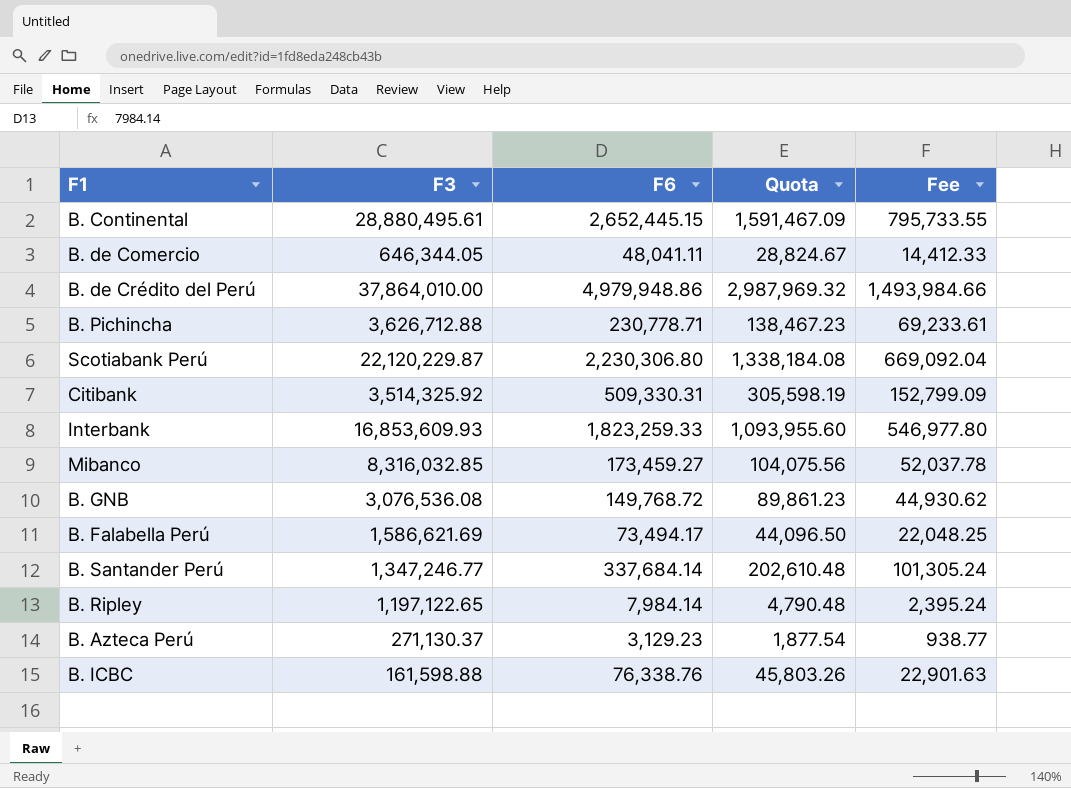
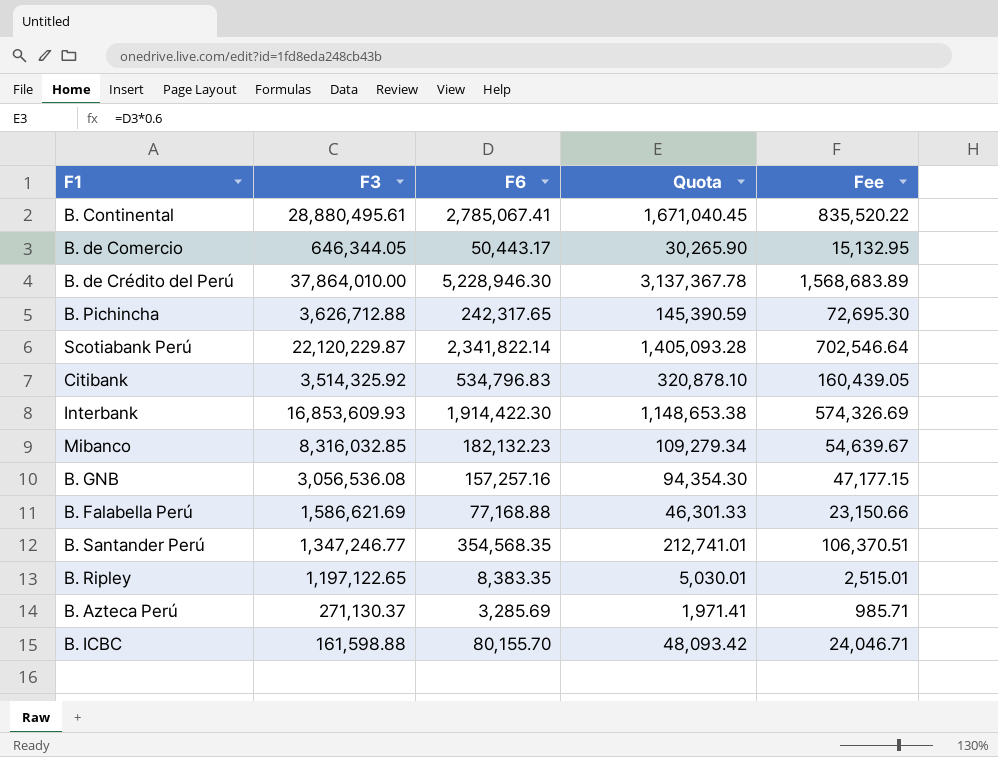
B. Continental | F6: 2,652,445.15 -> 2,785,067.41
B. Continental | Quota: 1,591,467.09 -> 1,671,040.45
B. Continental | Fee: 795,733.55 -> 835,520.22
B. de Comercio | F6: 48,041.11 -> 50,443.17
B. de Comercio | Quota: 28,824.67 -> 30,265.90
B. de Comercio | Fee: 14,412.33 -> 15,132.95
B. de Crédito del Perú | F6: 4,979,948.86 -> 5,228,946.30
B. de Crédito del Perú | Quota: 2,987,969.32 -> 3,137,367.78
B. de Crédito del Perú | Fee: 1,493,984.66 -> 1,568,683.89
B. Pichincha | F6: 230,778.71 -> 242,317.65
B. Pichincha | Quota: 138,467.23 -> 145,390.59
B. Pichincha | Fee: 69,233.61 -> 72,695.30
Scotiabank Perú | F6: 2,230,306.80 -> 2,341,822.14
Scotiabank Perú | Quota: 1,338,184.08 -> 1,405,093.28
Scotiabank Perú | Fee: 669,092.04 -> 702,546.64
Citibank | F6: 509,330.31 -> 534,796.83
Citibank | Quota: 305,598.19 -> 320,878.10
Citibank | Fee: 152,799.09 -> 160,439.05
Interbank | F6: 1,823,259.33 -> 1,914,422.30
Interbank | Quota: 1,093,955.60 -> 1,148,653.38
Interbank | Fee: 546,977.80 -> 574,326.69
Mibanco | F6: 173,459.27 -> 182,132.23
Mibanco | Quota: 104,075.56 -> 109,279.34
Mibanco | Fee: 52,037.78 -> 54,639.67
B. GNB | F3: 3,076,536.08 -> 3,056,536.08
B. GNB | F6: 149,768.72 -> 157,257.16
B. GNB | Quota: 89,861.23 -> 94,354.30
B. GNB | Fee: 44,930.62 -> 47,177.15
B. Falabella Perú | F6: 73,494.17 -> 77,168.88
B. Falabella Perú | Quota: 44,096.50 -> 46,301.33
B. Falabella Perú | Fee: 22,048.25 -> 23,150.66
B. Santander Perú | F6: 337,684.14 -> 354,568.35
B. Santander Perú | Quota: 202,610.48 -> 212,741.01
B. Santander Perú | Fee: 101,305.24 -> 106,370.51
B. Ripley | F6: 7,984.14 -> 8,383.35
B. Ripley | Quota: 4,790.48 -> 5,030.01
B. Ripley | Fee: 2,395.24 -> 2,515.01
B. Azteca Perú | F6: 3,129.23 -> 3,285.69
B. Azteca Perú | Quota: 1,877.54 -> 1,971.41
B. Azteca Perú | Fee: 938.77 -> 985.71
B. ICBC | F6: 76,338.76 -> 80,155.70
B. ICBC | Quota: 45,803.26 -> 48,093.42
B. ICBC | Fee: 22,901.63 -> 24,046.71

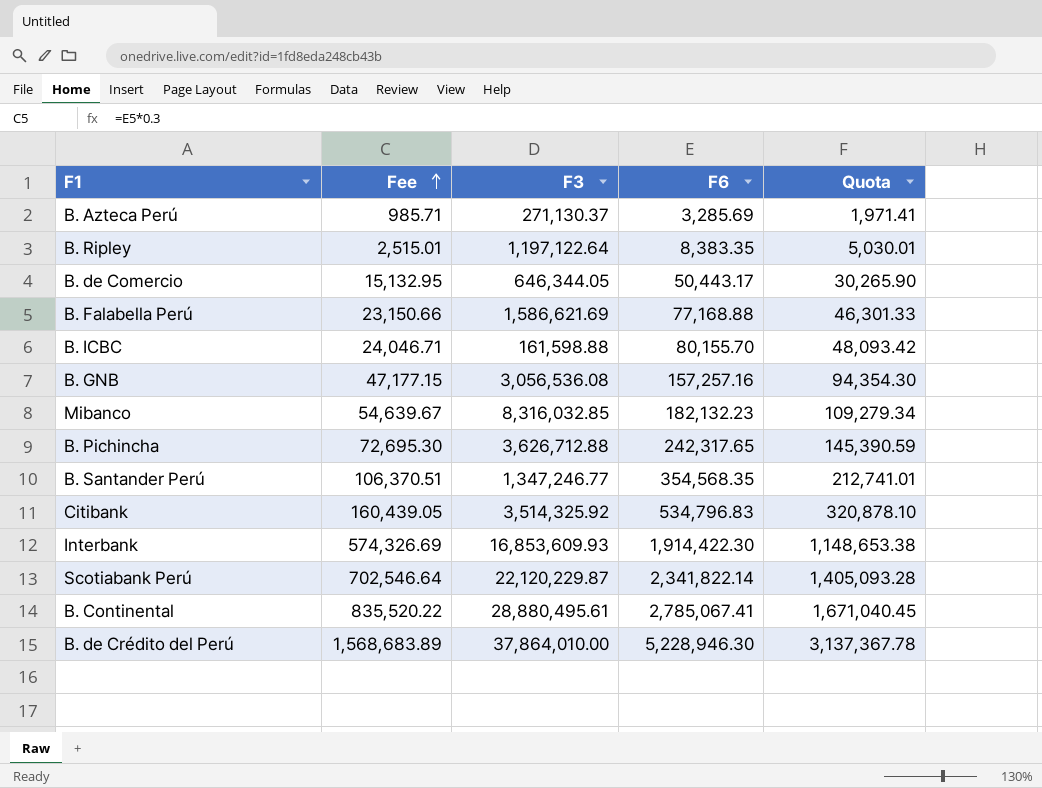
row order: none -> Fee ascending
column Fee | position: 5 -> 2
B. Ripley | F3: 1,197,122.65 -> 1,197,122.64

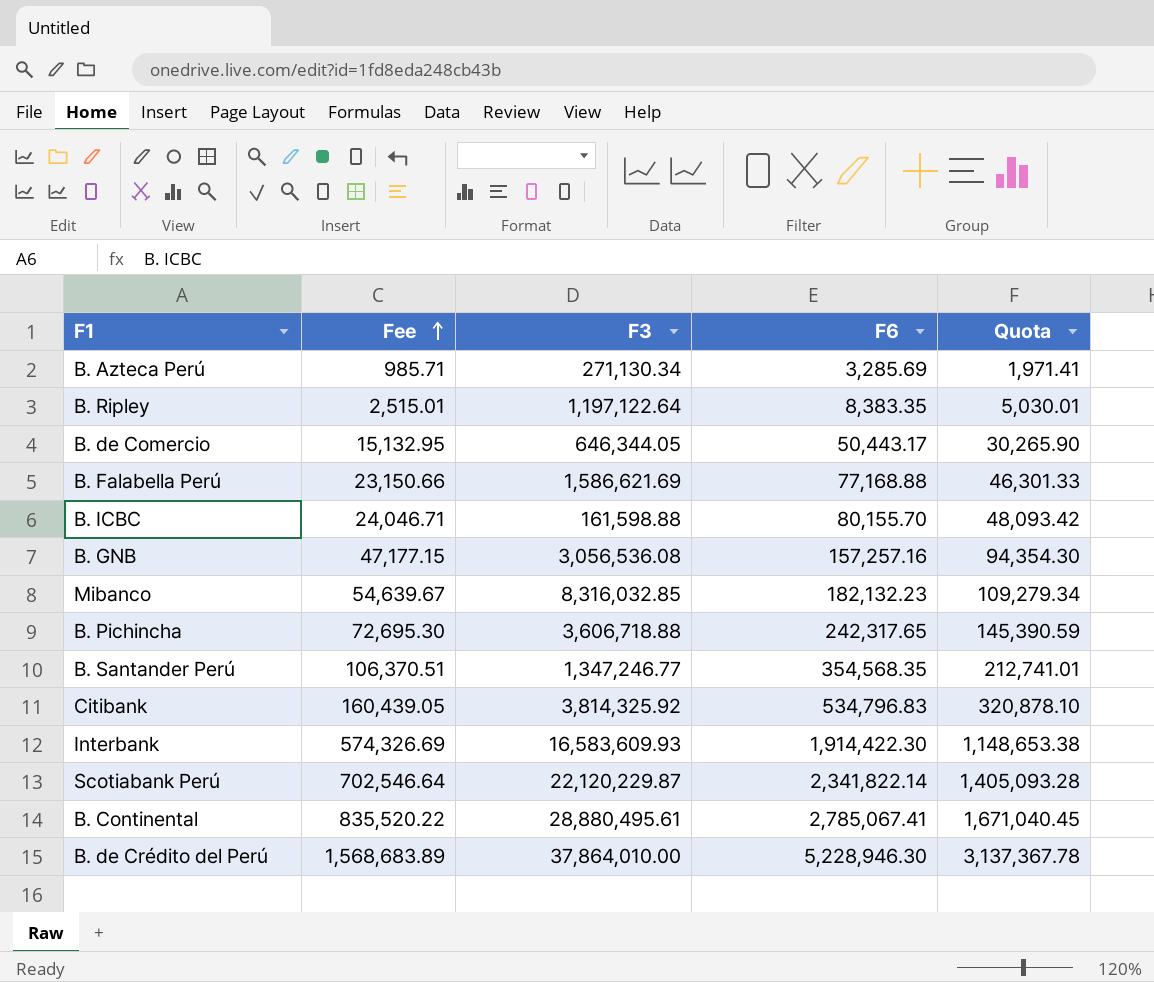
B. Azteca Perú | F3: 271,130.37 -> 271,130.34
B. Pichincha | F3: 3,626,712.88 -> 3,606,718.88
Citibank | F3: 3,514,325.92 -> 3,814,325.92
Interbank | F3: 16,853,609.93 -> 16,583,609.93

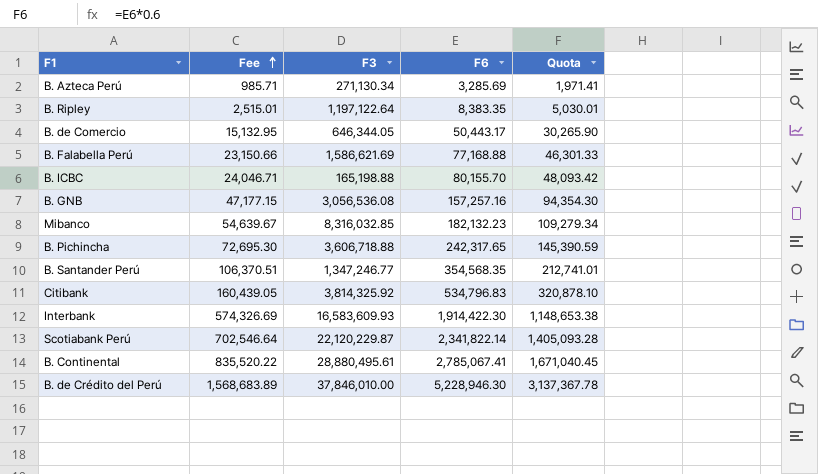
B. ICBC | F3: 161,598.88 -> 165,198.88
B. de Crédito del Perú | F3: 37,864,010.00 -> 37,846,010.00

